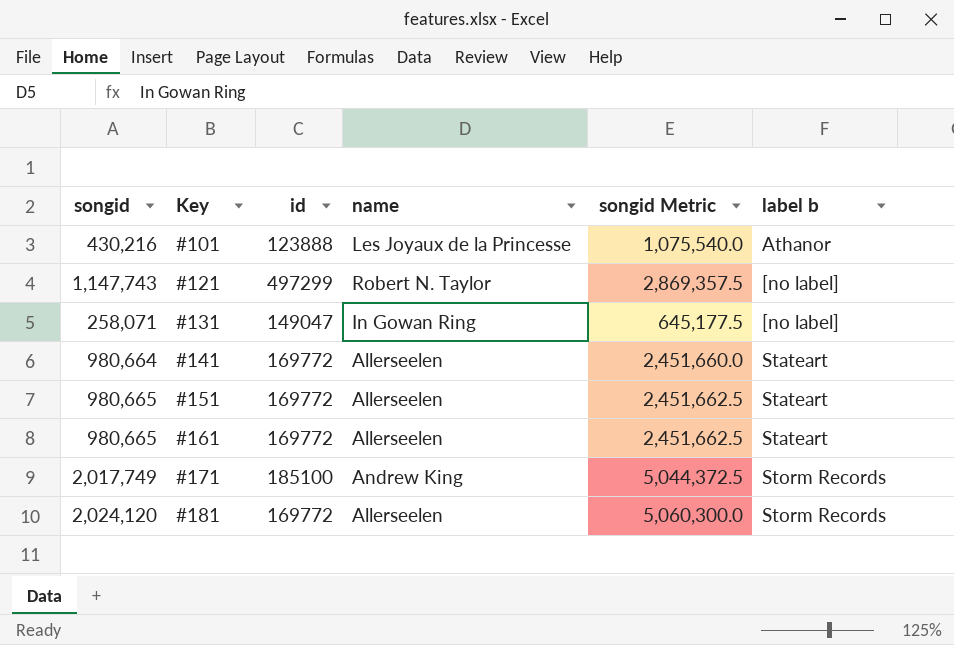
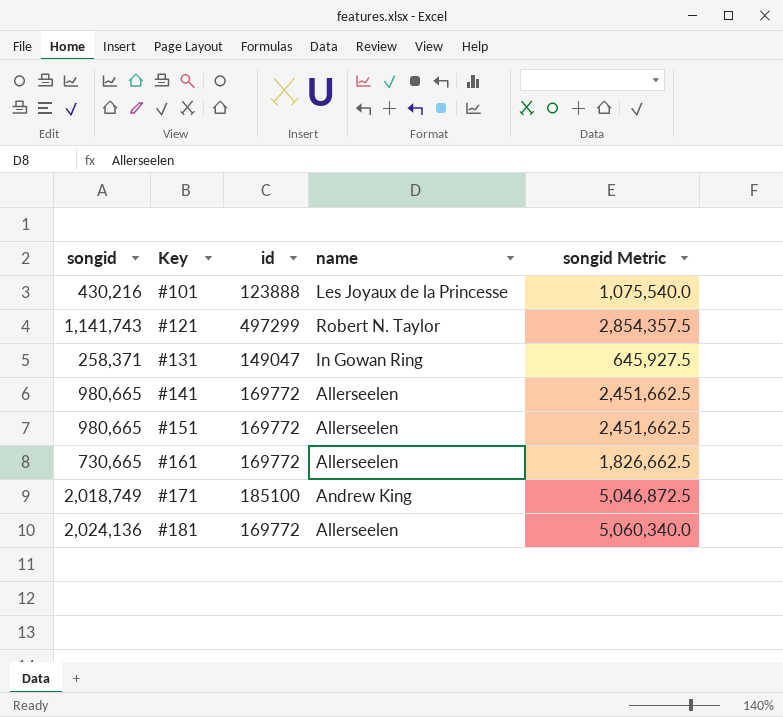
column label b | position: 6 -> none
#121 | songid: 1,147,743 -> 1,141,743
#121 | songid Metric: 2,869,357.5 -> 2,854,357.5
#131 | songid: 258,071 -> 258,371
#131 | songid Metric: 645,177.5 -> 645,927.5
#141 | songid: 980,664 -> 980,665
#141 | songid Metric: 2,451,660.0 -> 2,451,662.5
#161 | songid: 980,665 -> 730,665
#161 | songid Metric: 2,451,662.5 -> 1,826,662.5
#171 | songid: 2,017,749 -> 2,018,749
#171 | songid Metric: 5,044,372.5 -> 5,046,872.5
#181 | songid: 2,024,120 -> 2,024,136
#181 | songid Metric: 5,060,300.0 -> 5,060,340.0

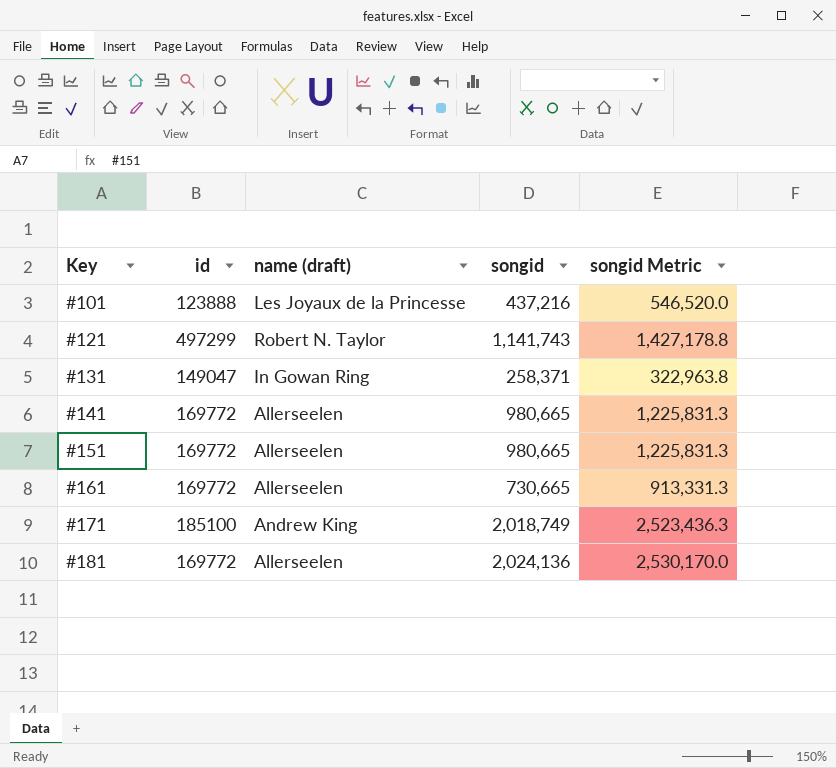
column name: name -> name (draft)
column songid | position: 1 -> 4
column songid Metric | formula: [songid] * 2.5 -> [songid] * 1.25
#101 | songid: 430,216 -> 437,216

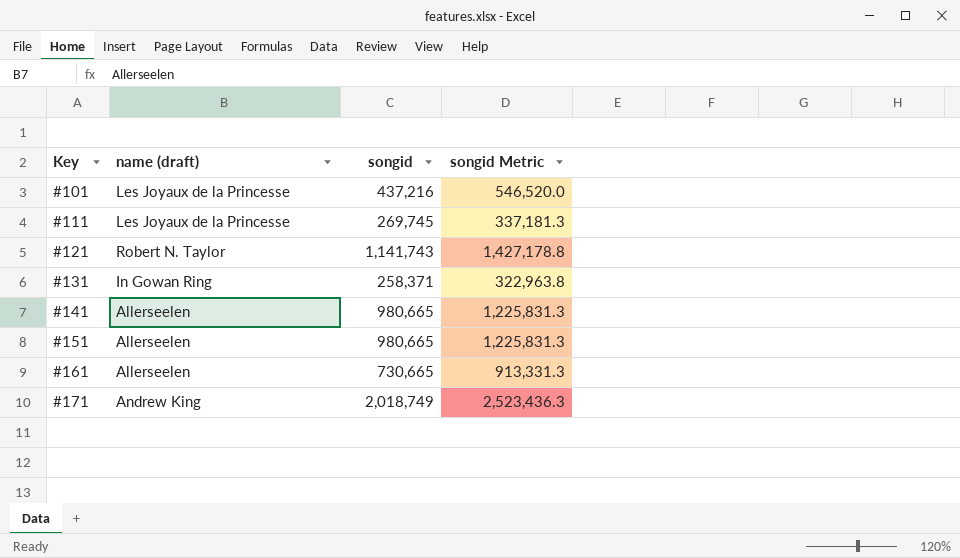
column id | position: 2 -> none
row #181: 169772 | Allerseelen | 2,024,136 | 2,530,170.0 -> none
row #111: none -> Les Joyaux de la Princesse | 269,745 | 337,181.3

